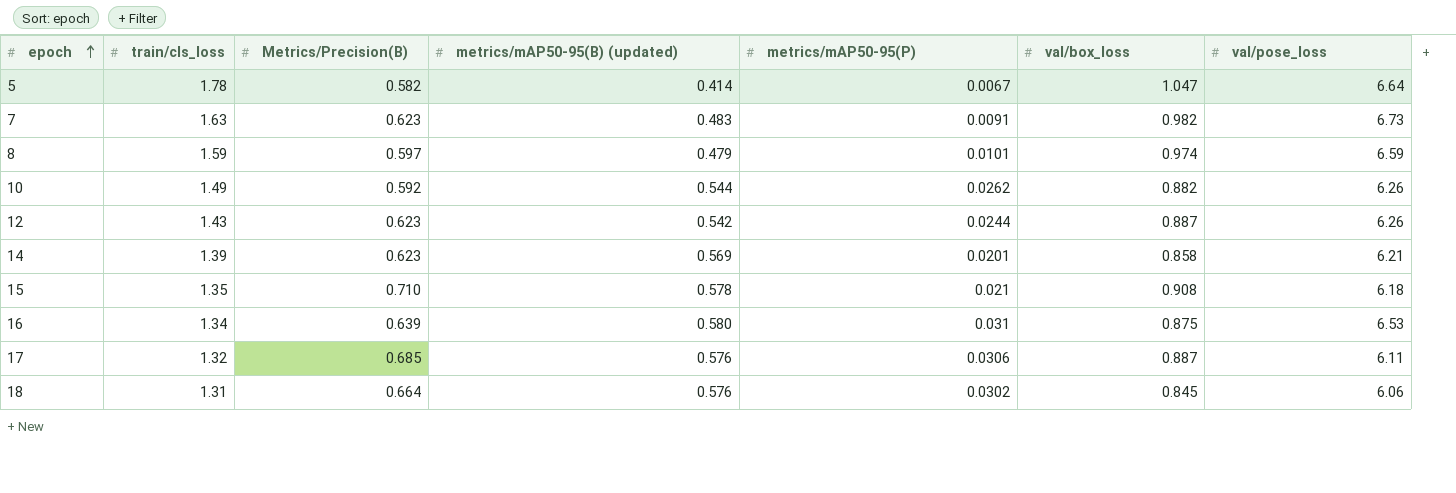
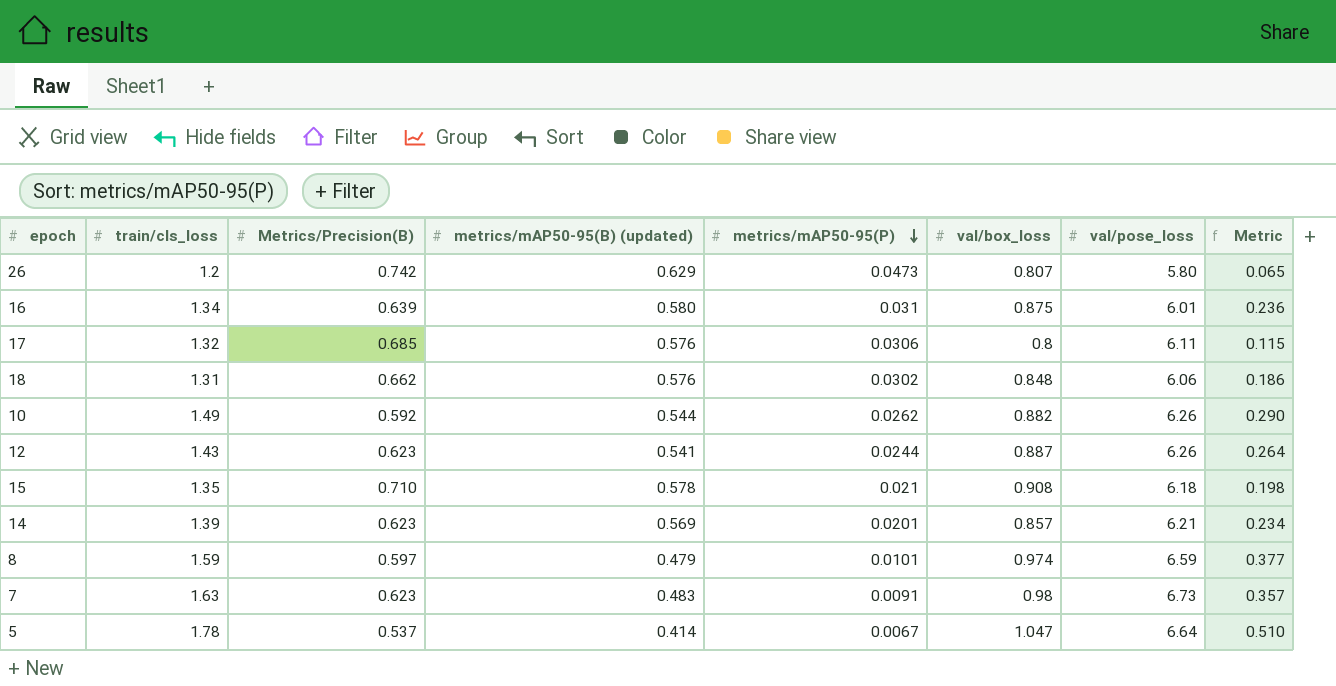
row order: epoch ascending -> metrics/mAP50-95(P) descending
column Metric | formula: none -> [val/box_loss] - [Metrics/Precision(B)]
row 26: none -> 1.2 | 0.742 | 0.629 | 0.0473 | 0.807 | 5.80 | 0.065
16 | val/pose_loss: 6.53 -> 6.01
17 | val/box_loss: 0.887 -> 0.8
18 | Metrics/Precision(B): 0.664 -> 0.662
18 | val/box_loss: 0.845 -> 0.848
12 | metrics/mAP50-95(B) (updated): 0.542 -> 0.541
14 | val/box_loss: 0.858 -> 0.857
7 | val/box_loss: 0.982 -> 0.98
5 | Metrics/Precision(B): 0.582 -> 0.537

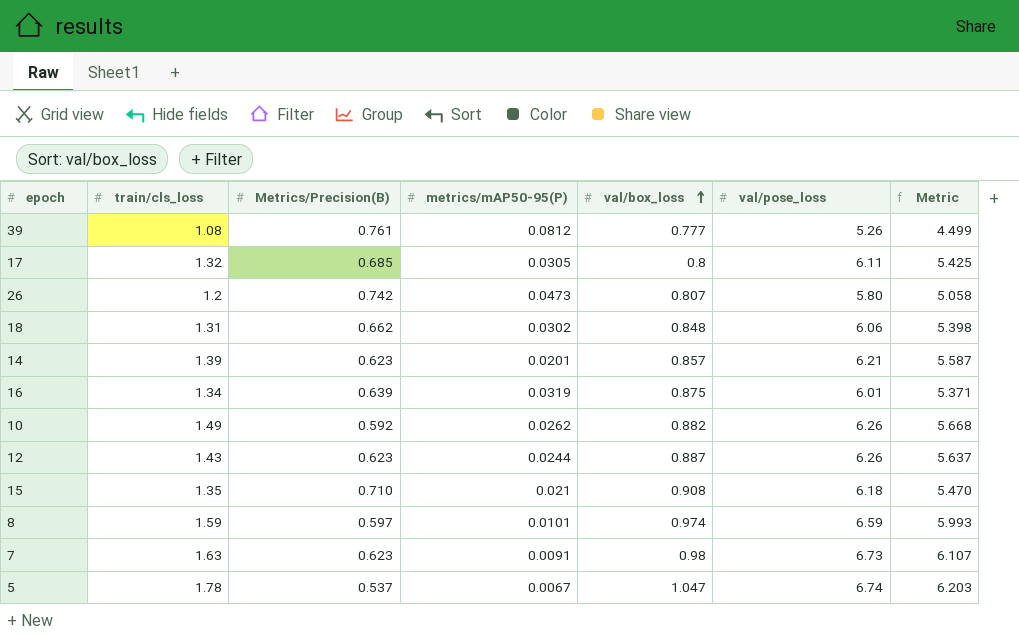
row order: metrics/mAP50-95(P) descending -> val/box_loss ascending
column metrics/mAP50-95(B) (updated) | position: 4 -> none
column Metric | formula: [val/box_loss] - [Metrics/Precision(B)] -> [val/pose_loss] - [Metrics/Precision(B)]
row 39: none -> 1.08 | 0.761 | 0.0812 | 0.777 | 5.26 | 4.499
17 | metrics/mAP50-95(P): 0.0306 -> 0.0305
16 | metrics/mAP50-95(P): 0.031 -> 0.0319
5 | val/pose_loss: 6.64 -> 6.74

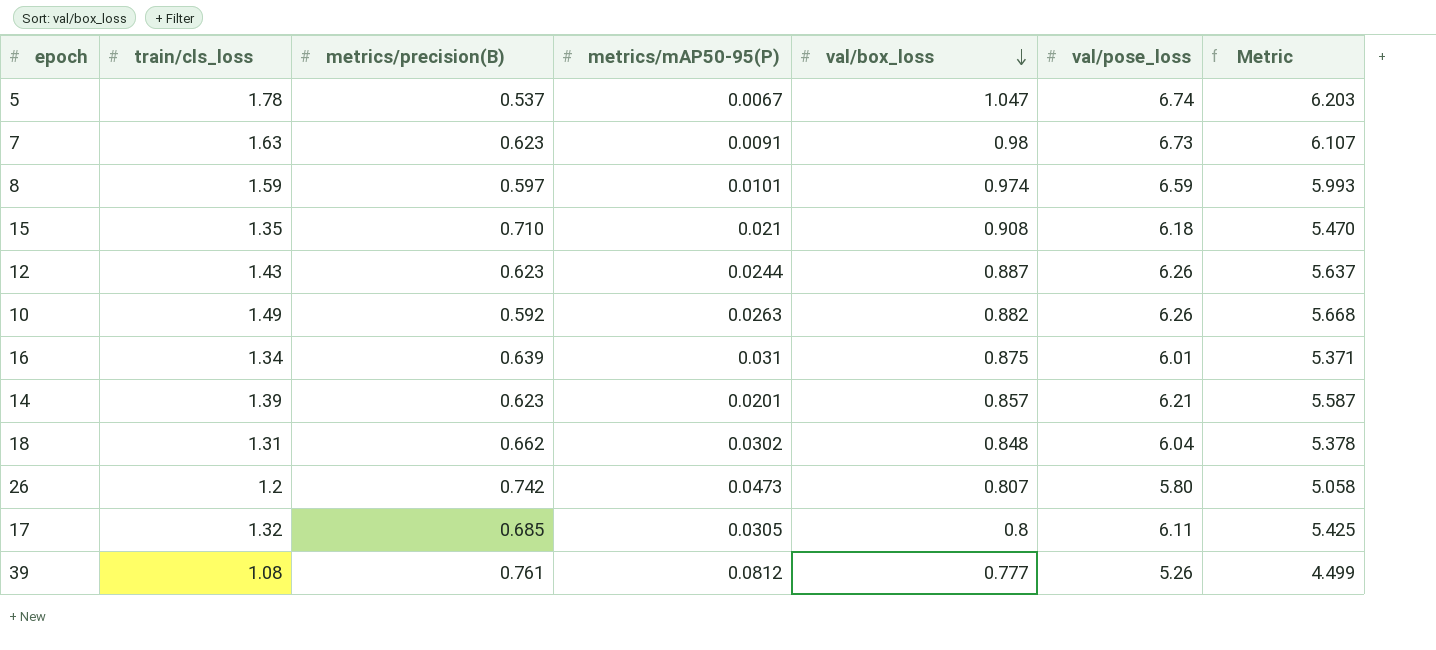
row order: val/box_loss ascending -> val/box_loss descending
column name: Metrics/Precision(B) -> metrics/precision(B)
10 | metrics/mAP50-95(P): 0.0262 -> 0.0263
16 | metrics/mAP50-95(P): 0.0319 -> 0.031
18 | val/pose_loss: 6.06 -> 6.04
18 | Metric: 5.398 -> 5.378

